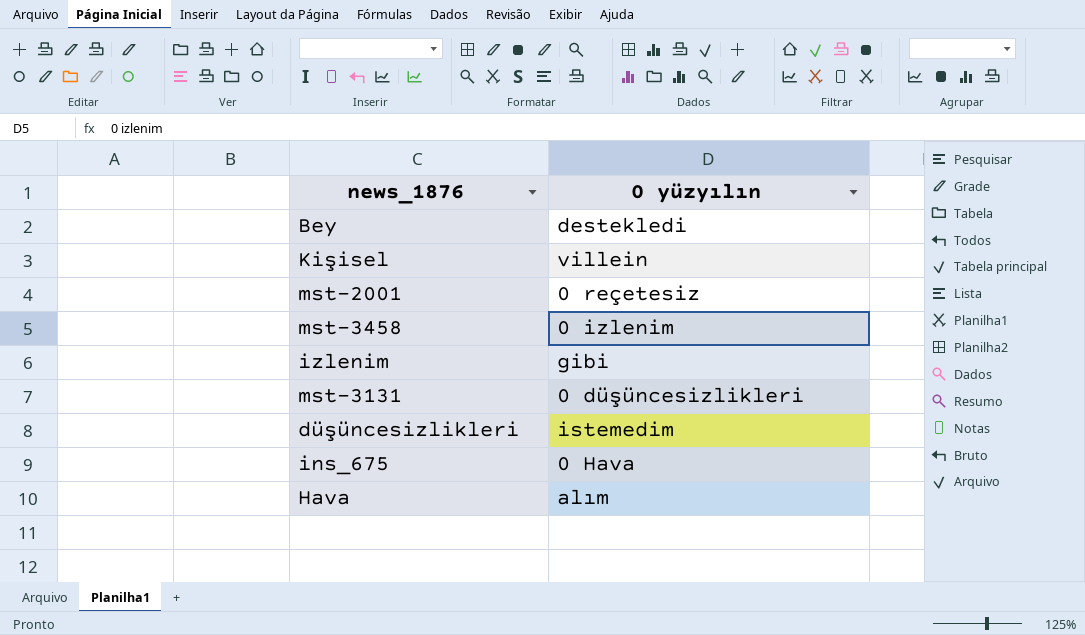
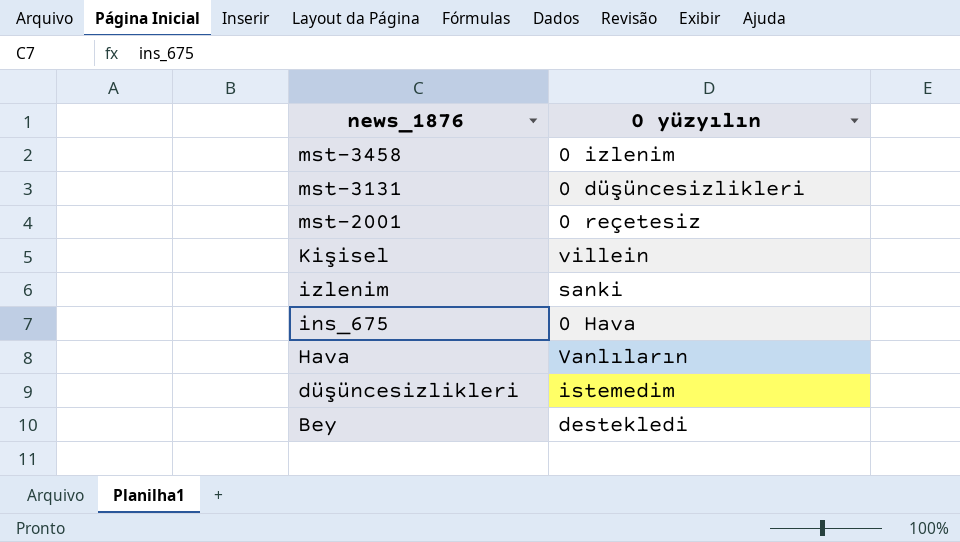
row order: none -> news_1876 descending
izlenim | 0 yüzyılın: gibi -> sanki
Hava | 0 yüzyılın: alım -> Vanlıların

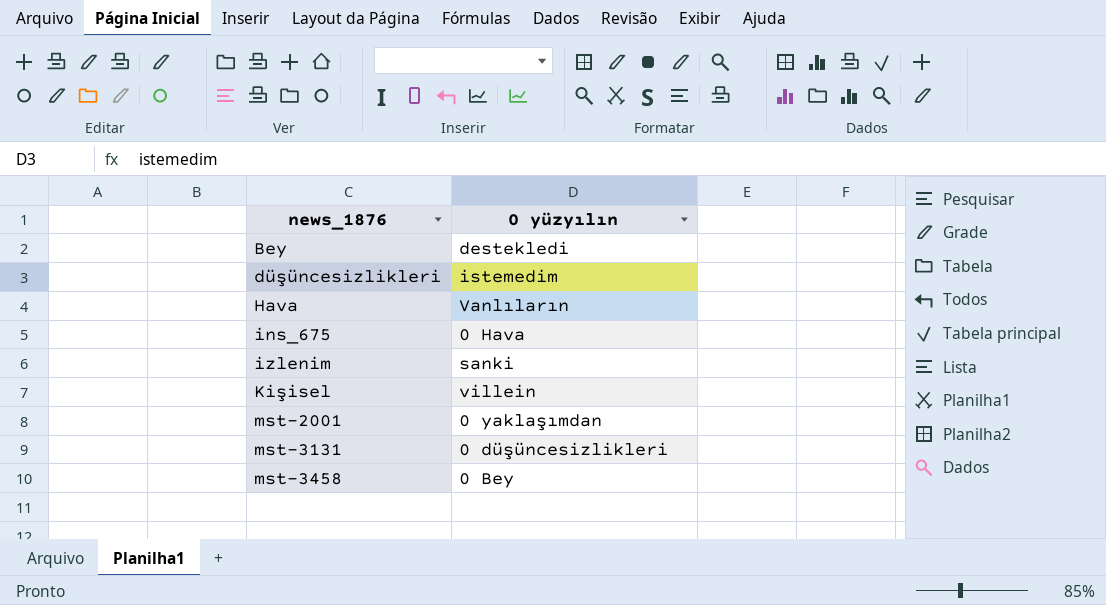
row order: news_1876 descending -> news_1876 ascending
mst-2001 | 0 yüzyılın: 0 reçetesiz -> 0 yaklaşımdan
mst-3458 | 0 yüzyılın: 0 izlenim -> 0 Bey

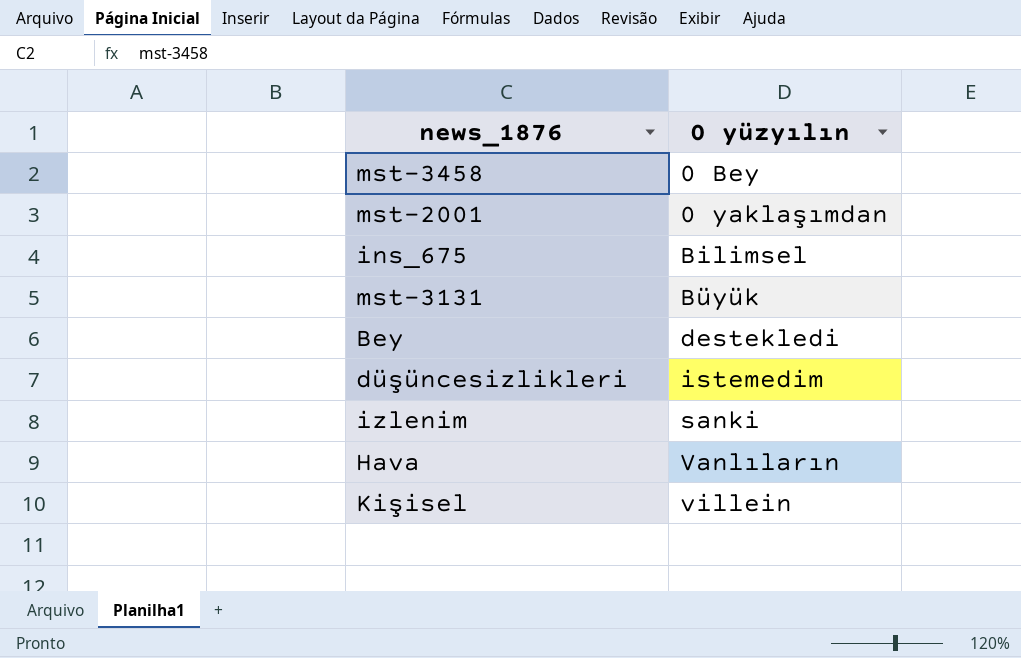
row order: news_1876 ascending -> 0 yüzyılın ascending
ins_675 | 0 yüzyılın: 0 Hava -> Bilimsel
mst-3131 | 0 yüzyılın: 0 düşüncesizlikleri -> Büyük

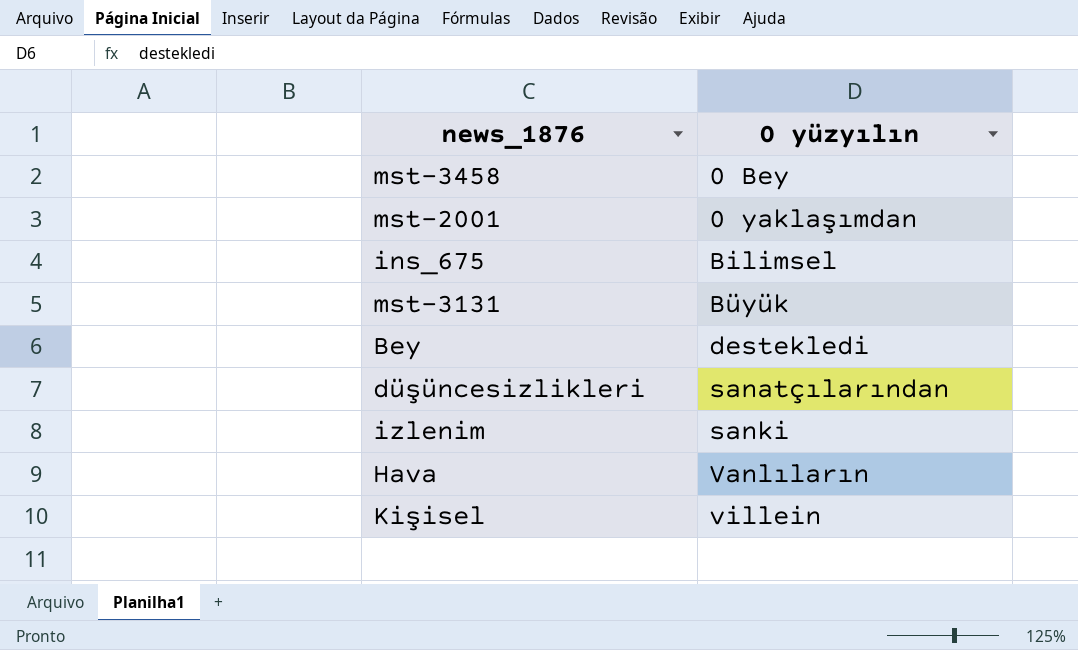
düşüncesizlikleri | 0 yüzyılın: istemedim -> sanatçılarından

